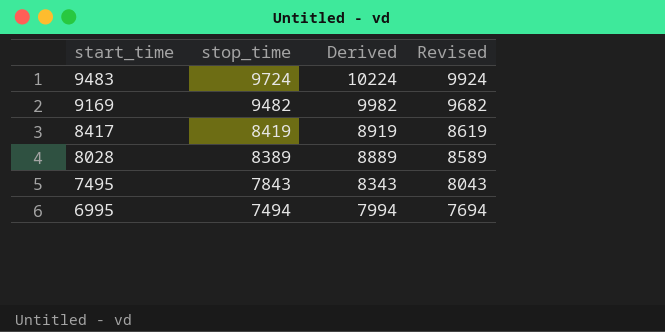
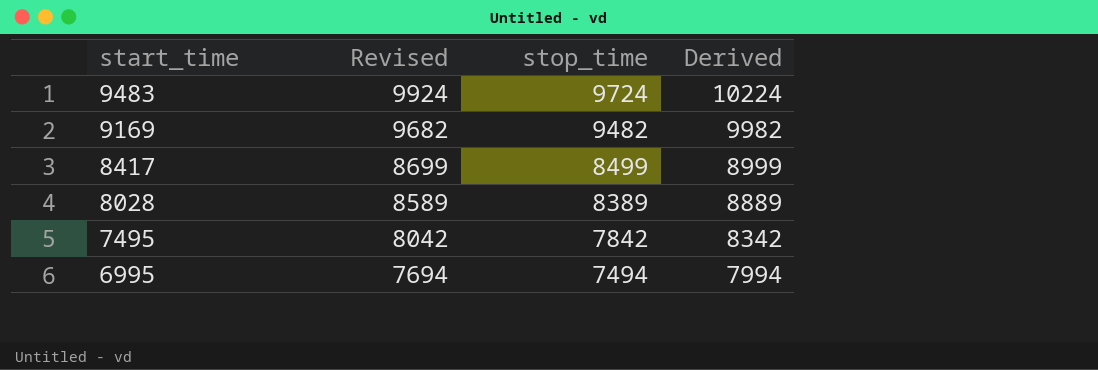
column Revised | position: 4 -> 2
8417 | Revised: 8619 -> 8699
8417 | stop_time: 8419 -> 8499
8417 | Derived: 8919 -> 8999
7495 | Revised: 8043 -> 8042
7495 | stop_time: 7843 -> 7842
7495 | Derived: 8343 -> 8342

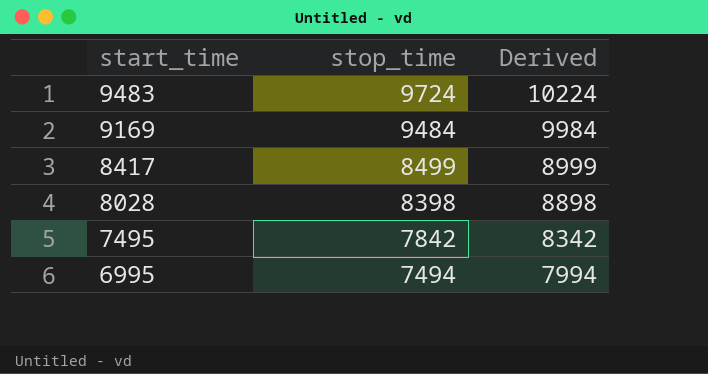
column Revised | formula: [stop_time] + 200 -> none
9169 | stop_time: 9482 -> 9484
9169 | Derived: 9982 -> 9984
8028 | stop_time: 8389 -> 8398
8028 | Derived: 8889 -> 8898

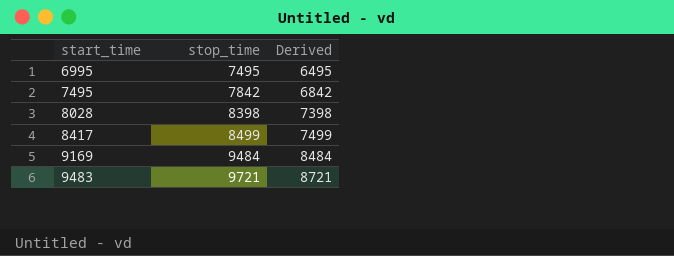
row order: start_time descending -> start_time ascending
column Derived | formula: [stop_time] + 500 -> [stop_time] - 1000
6995 | stop_time: 7494 -> 7495
9483 | stop_time: 9724 -> 9721

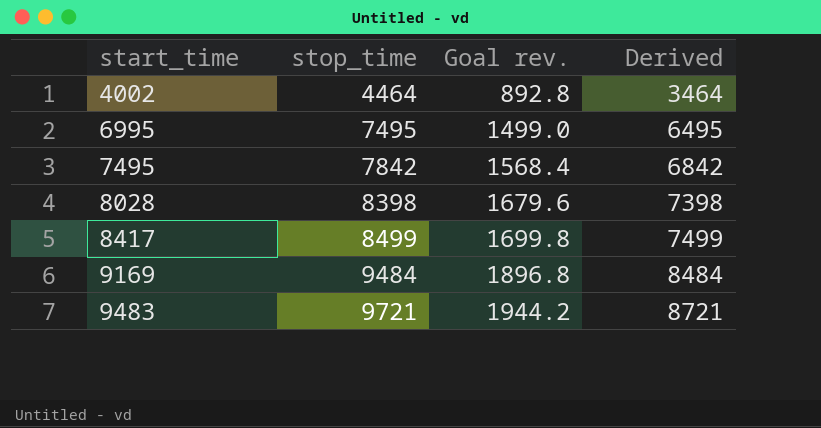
column Goal rev. | formula: none -> [stop_time] * 0.2
row 4002: none -> 4464 | 892.8 | 3464

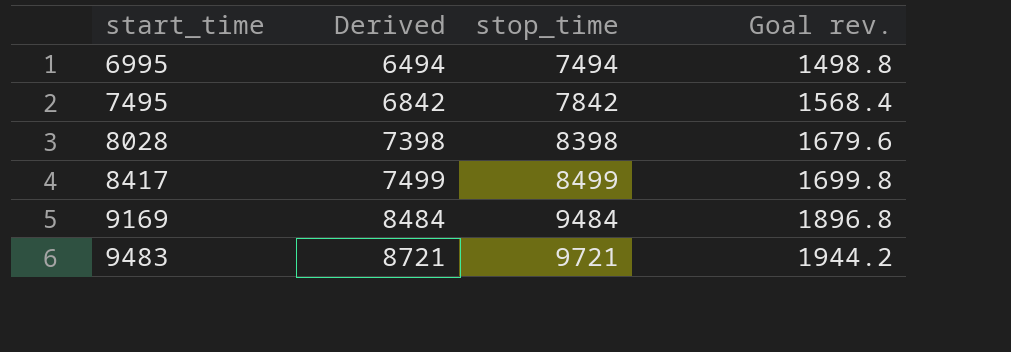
column Derived | position: 4 -> 2
row 4002: 4464 | 892.8 | 3464 -> none
6995 | Derived: 6495 -> 6494
6995 | stop_time: 7495 -> 7494
6995 | Goal rev.: 1499.0 -> 1498.8

